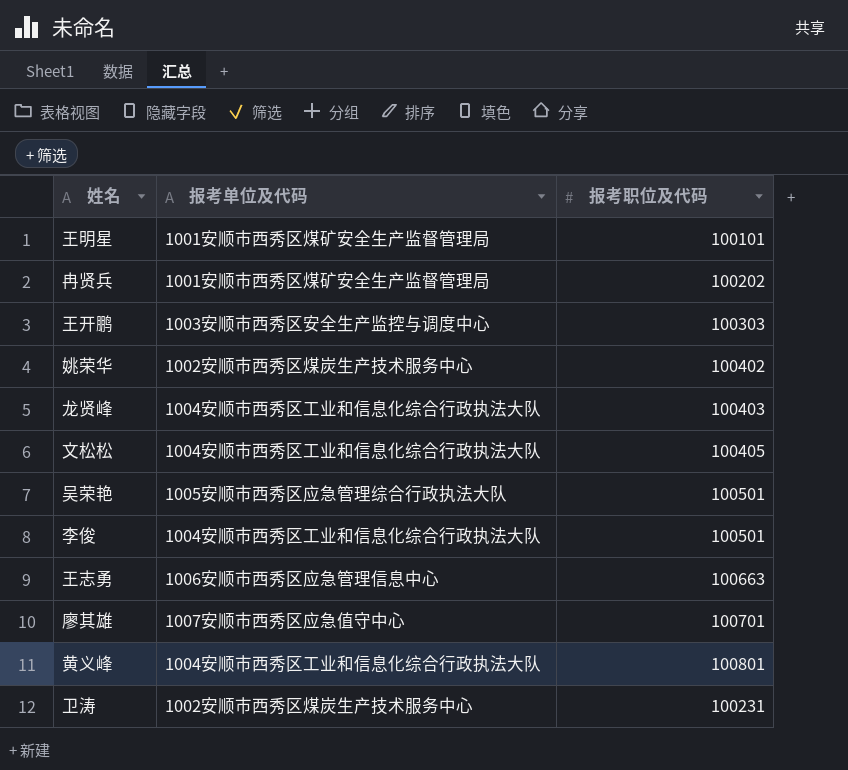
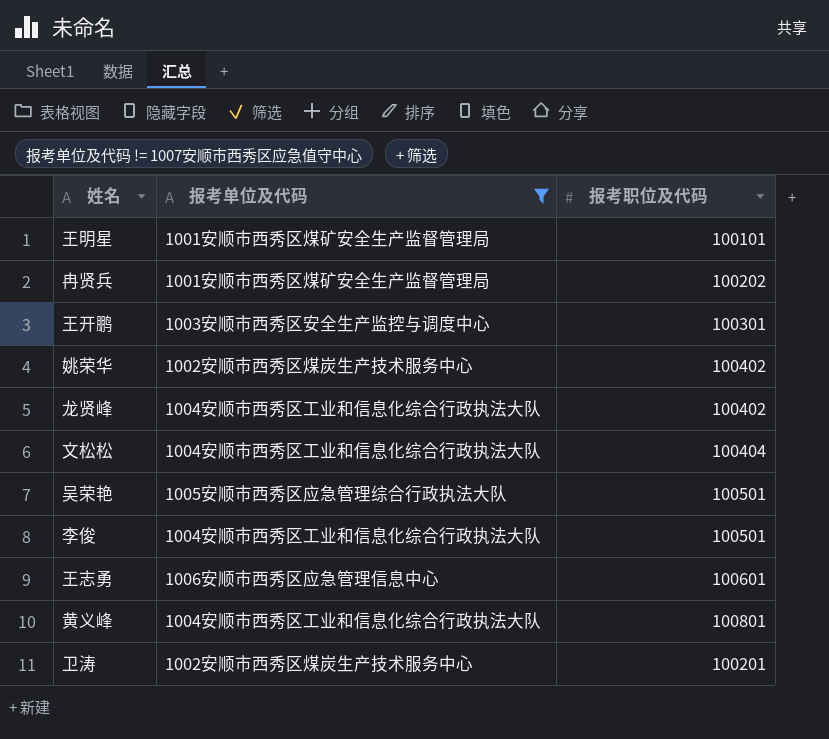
filter: none -> 报考单位及代码 != 1007安顺市西秀区应急值守中心
王开鹏 | 报考职位及代码: 100303 -> 100301
龙贤峰 | 报考职位及代码: 100403 -> 100402
文松松 | 报考职位及代码: 100405 -> 100404
王志勇 | 报考职位及代码: 100663 -> 100601
卫涛 | 报考职位及代码: 100231 -> 100201

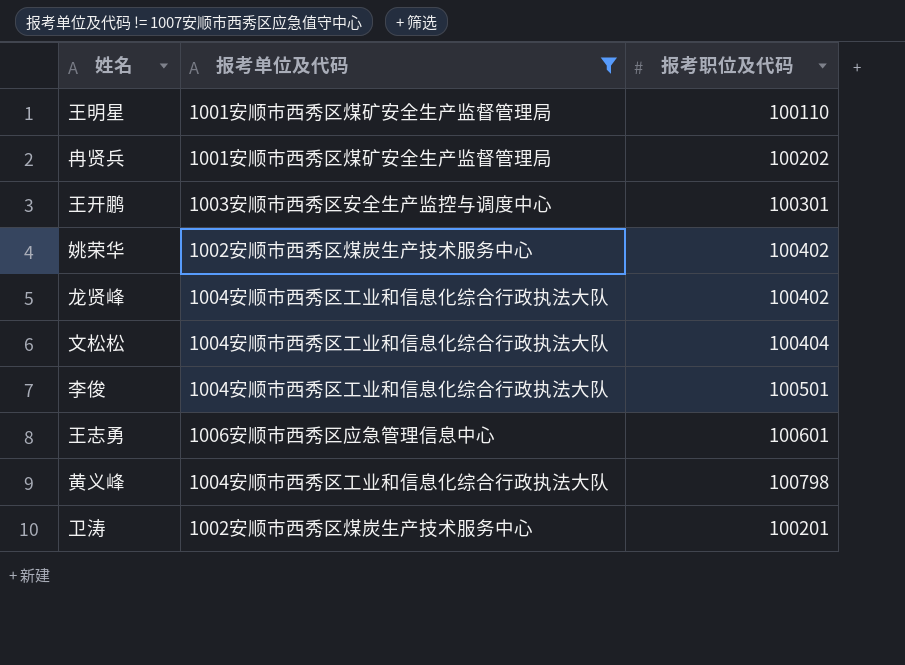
row 吴荣艳: 1005安顺市西秀区应急管理综合行政执法大队 | 100501 -> none
王明星 | 报考职位及代码: 100101 -> 100110
黄义峰 | 报考职位及代码: 100801 -> 100798

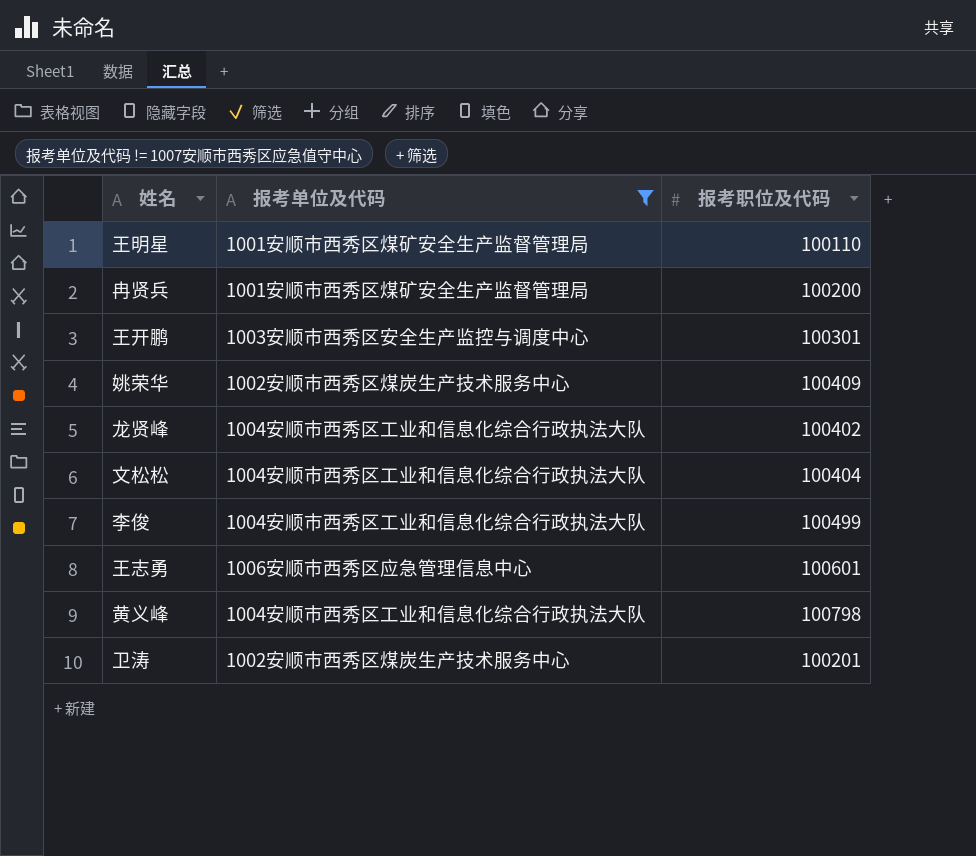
冉贤兵 | 报考职位及代码: 100202 -> 100200
姚荣华 | 报考职位及代码: 100402 -> 100409
李俊 | 报考职位及代码: 100501 -> 100499

